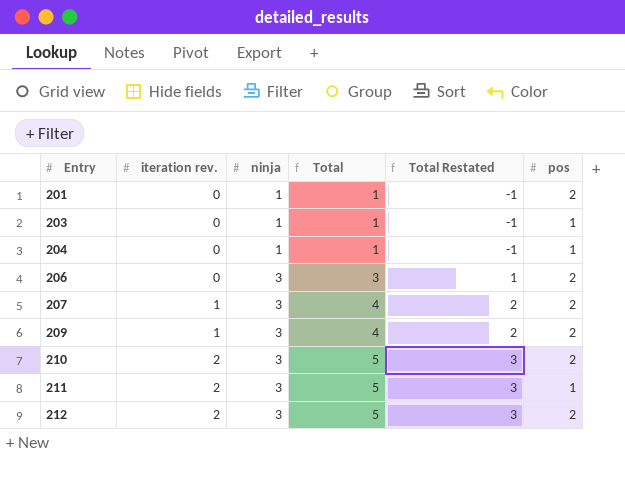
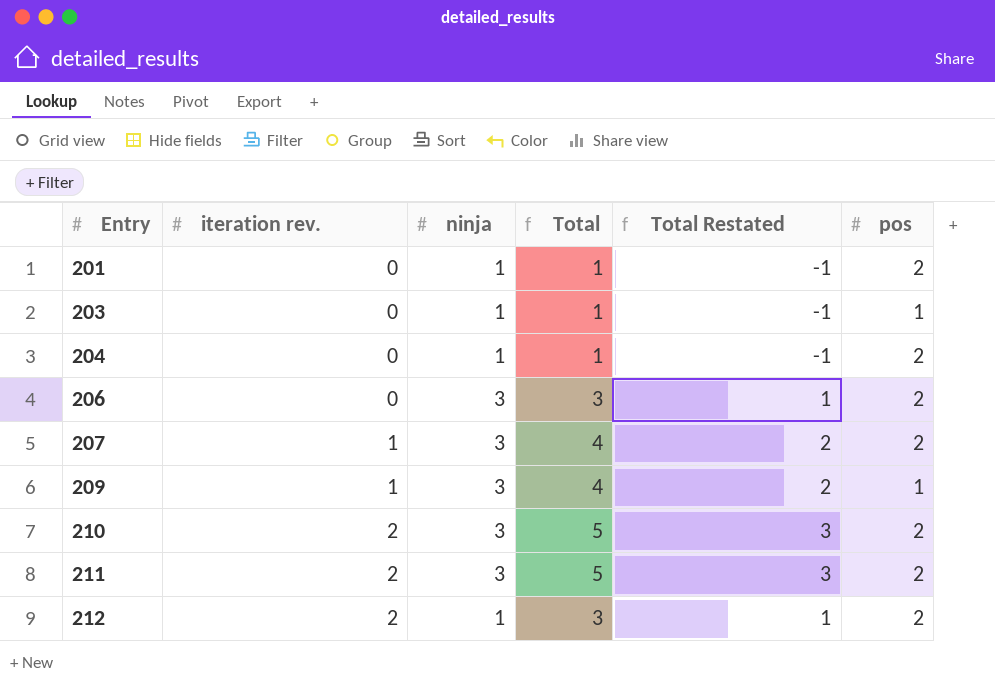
204 | pos: 1 -> 2
209 | pos: 2 -> 1
211 | pos: 1 -> 2
212 | ninja: 3 -> 1
212 | Total: 5 -> 3
212 | Total Restated: 3 -> 1

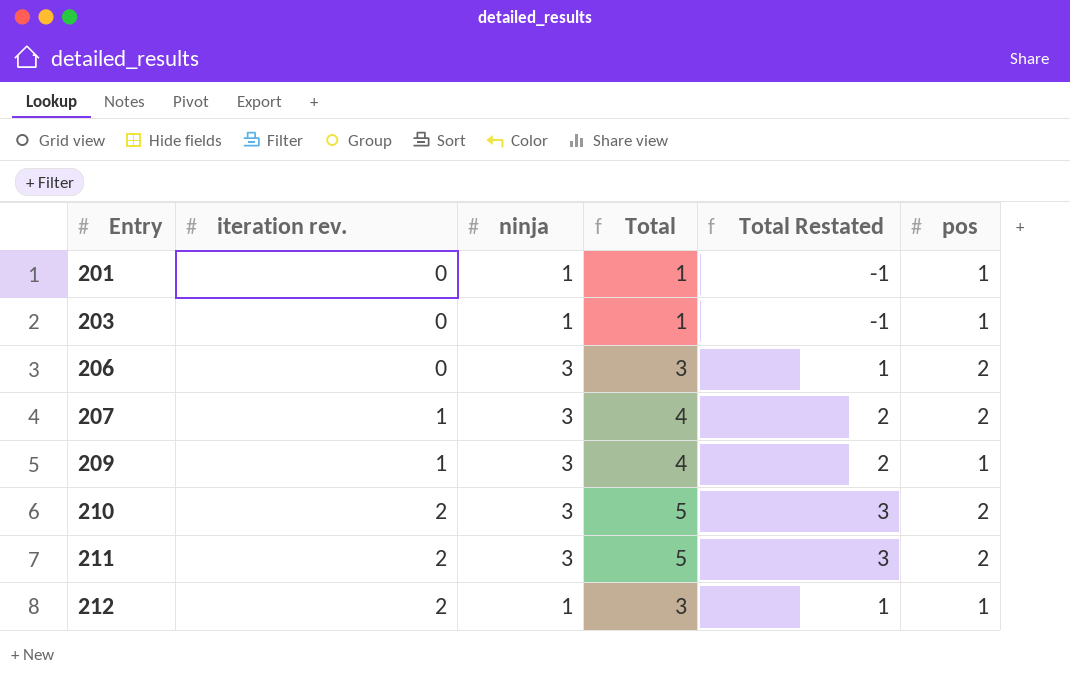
row 204: 0 | 1 | 1 | -1 | 2 -> none
201 | pos: 2 -> 1
212 | pos: 2 -> 1

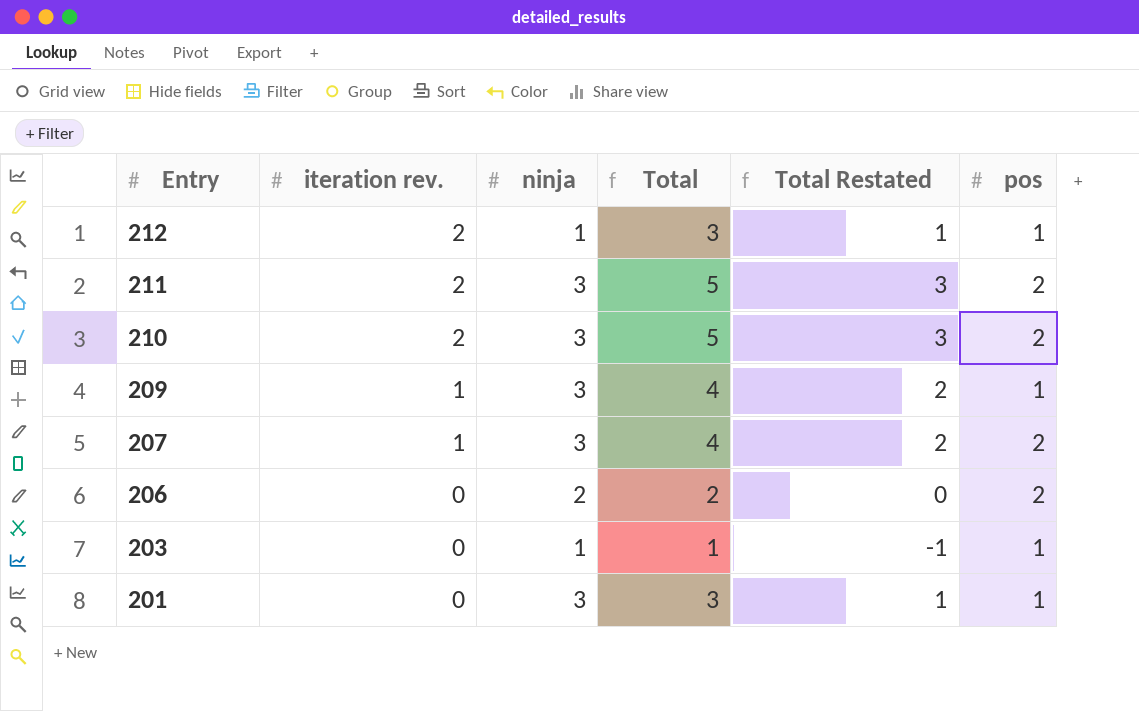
row order: Entry ascending -> Entry descending
206 | ninja: 3 -> 2
206 | Total: 3 -> 2
206 | Total Restated: 1 -> 0
201 | ninja: 1 -> 3
201 | Total: 1 -> 3
201 | Total Restated: -1 -> 1

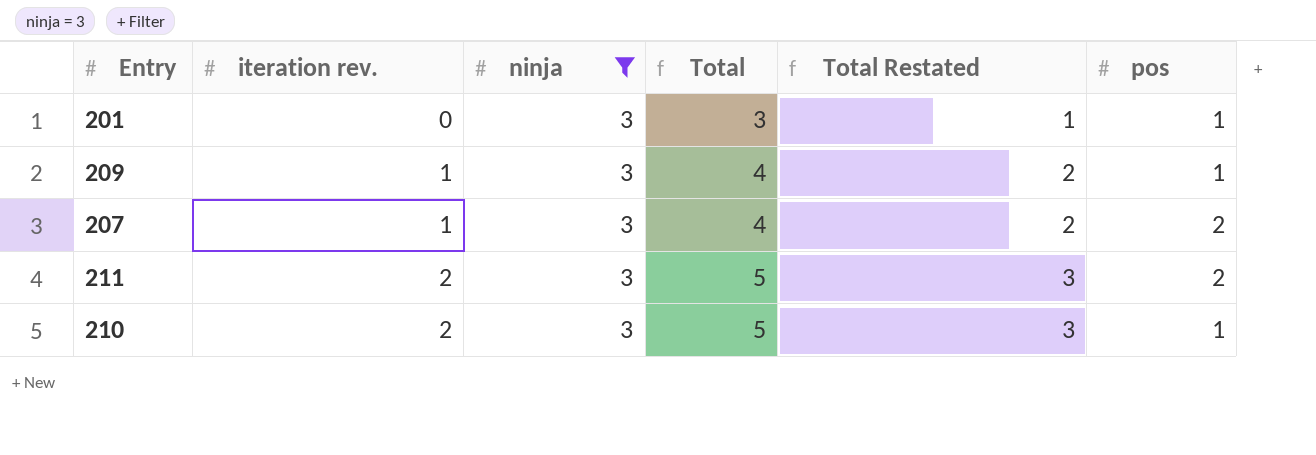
filter: none -> ninja = 3
row order: Entry descending -> iteration rev. ascending
210 | pos: 2 -> 1

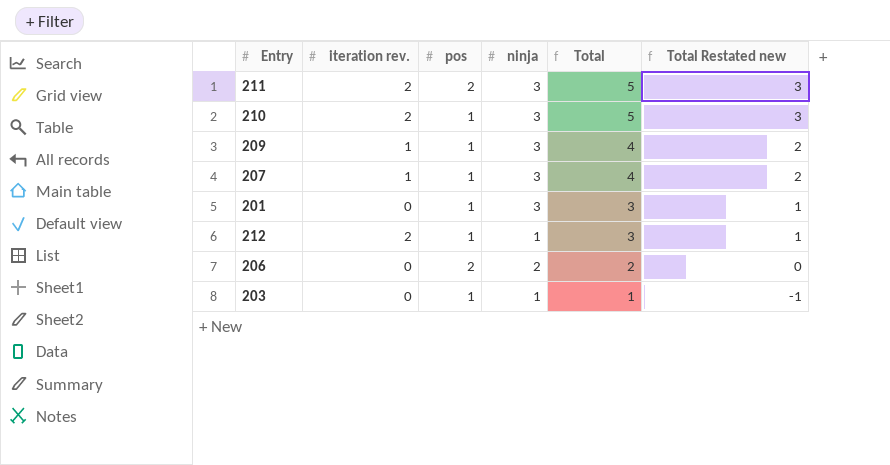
filter: ninja = 3 -> none
row order: iteration rev. ascending -> Total descending
column pos | position: 6 -> 3
column name: Total Restated -> Total Restated new
207 | pos: 2 -> 1

